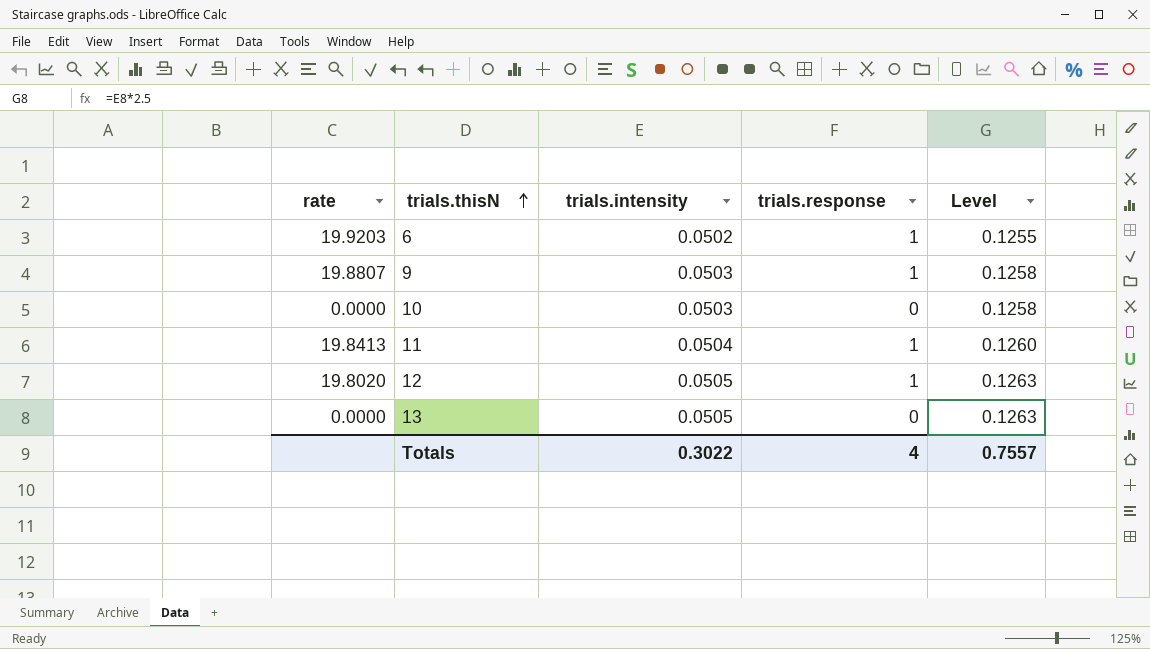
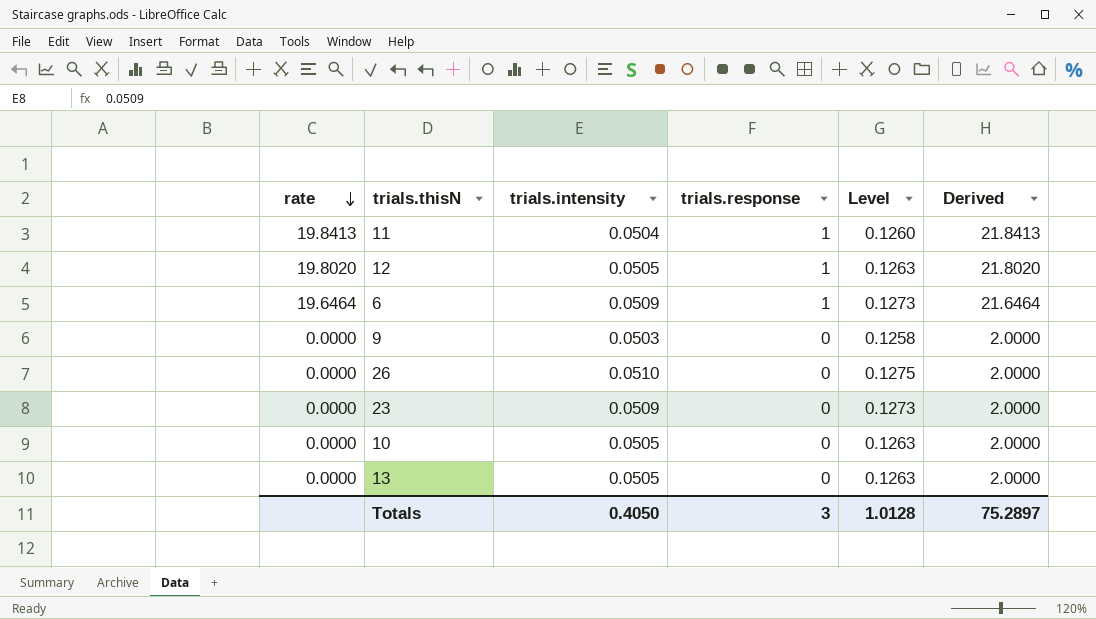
row order: trials.thisN ascending -> rate descending
column Derived | formula: none -> [rate] + 2
6 | rate: 19.9203 -> 19.6464
6 | trials.intensity: 0.0502 -> 0.0509
6 | Level: 0.1255 -> 0.1273
9 | rate: 19.8807 -> 0.0000
9 | trials.response: 1 -> 0
row 26: none -> 0.0000 | 0.0510 | 0 | 0.1275 | 2.0000
row 23: none -> 0.0000 | 0.0509 | 0 | 0.1273 | 2.0000
10 | trials.intensity: 0.0503 -> 0.0505
10 | Level: 0.1258 -> 0.1263
Totals | trials.intensity: 0.3022 -> 0.4050
Totals | trials.response: 4 -> 3
Totals | Level: 0.7557 -> 1.0128

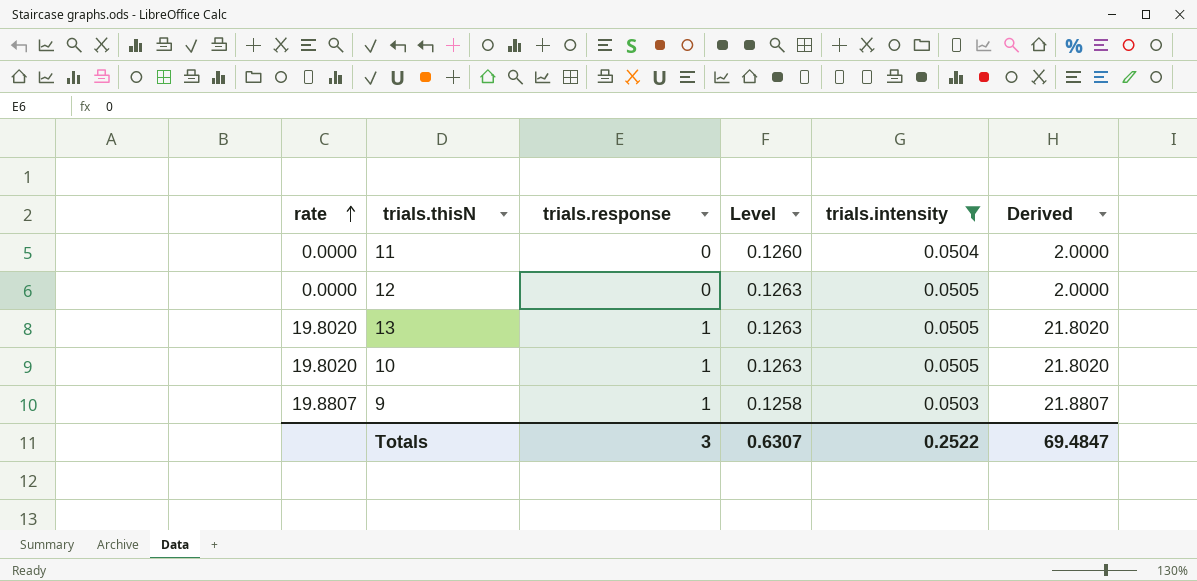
filter: none -> trials.intensity <= 0.0505
row order: rate descending -> rate ascending
column trials.intensity | position: 3 -> 5
11 | rate: 19.8413 -> 0.0000
11 | trials.response: 1 -> 0
11 | Derived: 21.8413 -> 2.0000
12 | rate: 19.8020 -> 0.0000
12 | trials.response: 1 -> 0
12 | Derived: 21.8020 -> 2.0000
13 | rate: 0.0000 -> 19.8020
13 | trials.response: 0 -> 1
13 | Derived: 2.0000 -> 21.8020
10 | rate: 0.0000 -> 19.8020
10 | trials.response: 0 -> 1
10 | Derived: 2.0000 -> 21.8020
9 | rate: 0.0000 -> 19.8807
9 | trials.response: 0 -> 1
9 | Derived: 2.0000 -> 21.8807
Totals | Level: 1.0128 -> 0.6307
Totals | trials.intensity: 0.4050 -> 0.2522
Totals | Derived: 75.2897 -> 69.4847

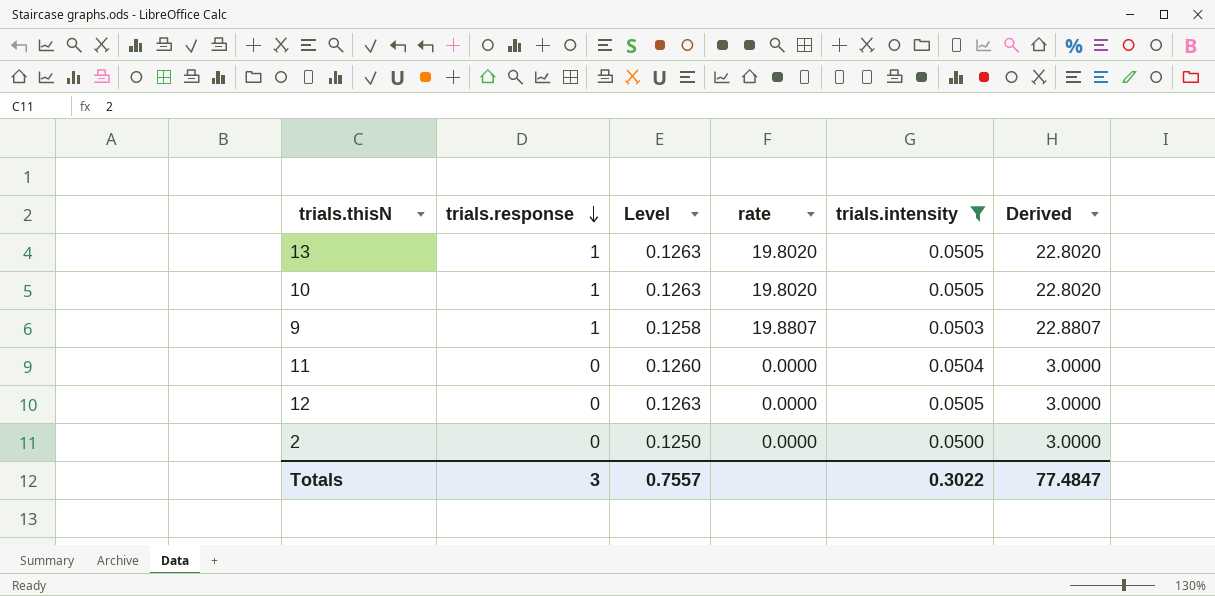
row order: rate ascending -> trials.response descending
column rate | position: 1 -> 4
column Derived | formula: [rate] + 2 -> [rate] + 3
row 2: none -> 0 | 0.1250 | 0.0000 | 0.0500 | 3.0000
Totals | Level: 0.6307 -> 0.7557
Totals | trials.intensity: 0.2522 -> 0.3022
Totals | Derived: 69.4847 -> 77.4847

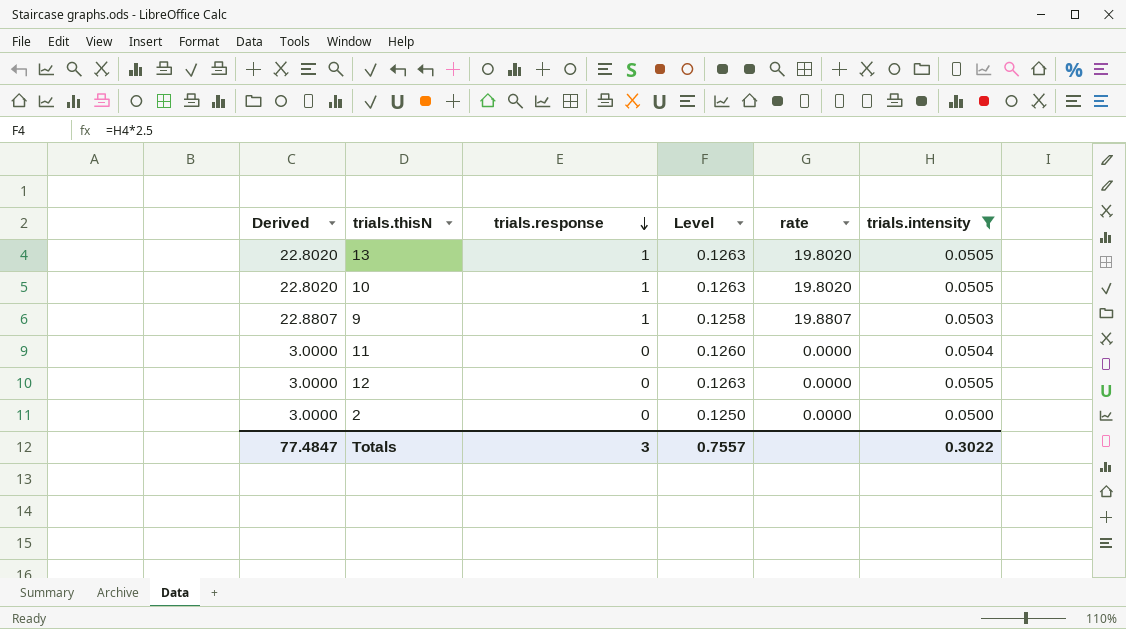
column Derived | position: 6 -> 1

